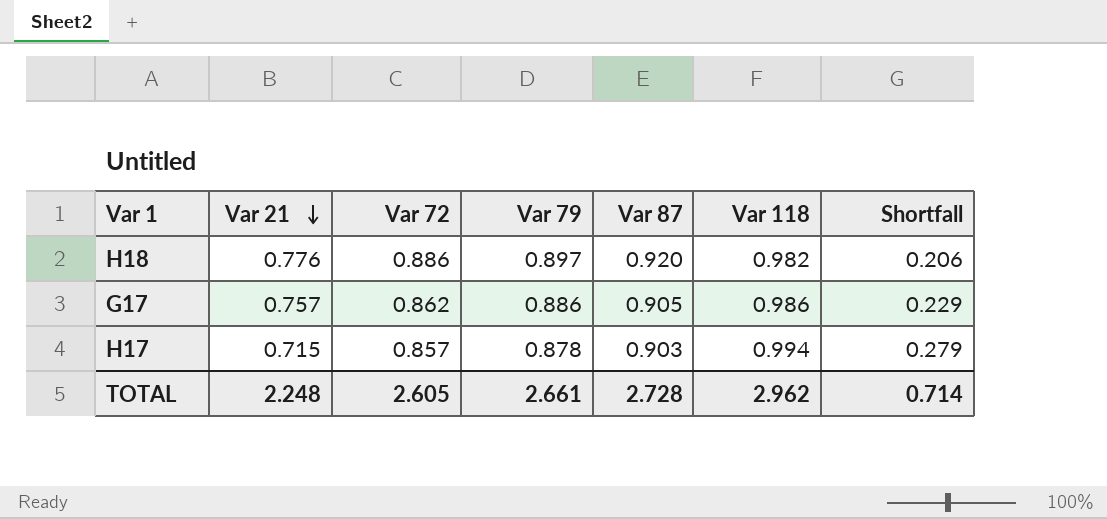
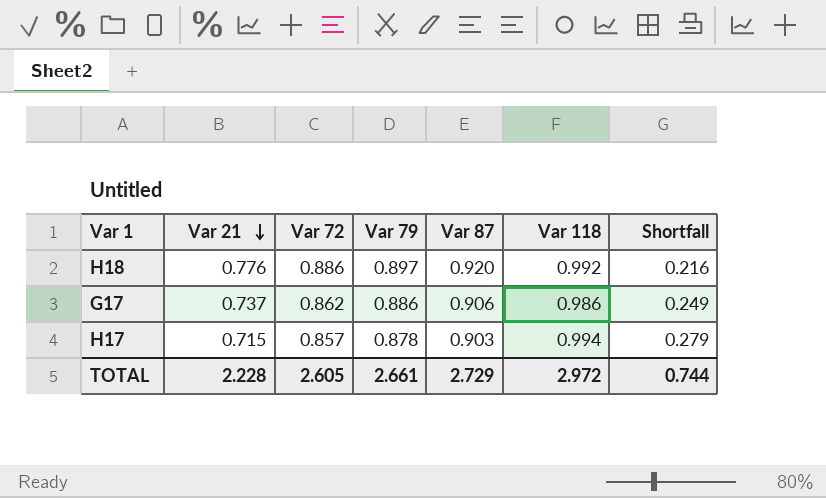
H18 | Var 118: 0.982 -> 0.992
H18 | Shortfall: 0.206 -> 0.216
G17 | Var 21: 0.757 -> 0.737
G17 | Var 87: 0.905 -> 0.906
G17 | Shortfall: 0.229 -> 0.249
TOTAL | Var 21: 2.248 -> 2.228
TOTAL | Var 87: 2.728 -> 2.729
TOTAL | Var 118: 2.962 -> 2.972
TOTAL | Shortfall: 0.714 -> 0.744

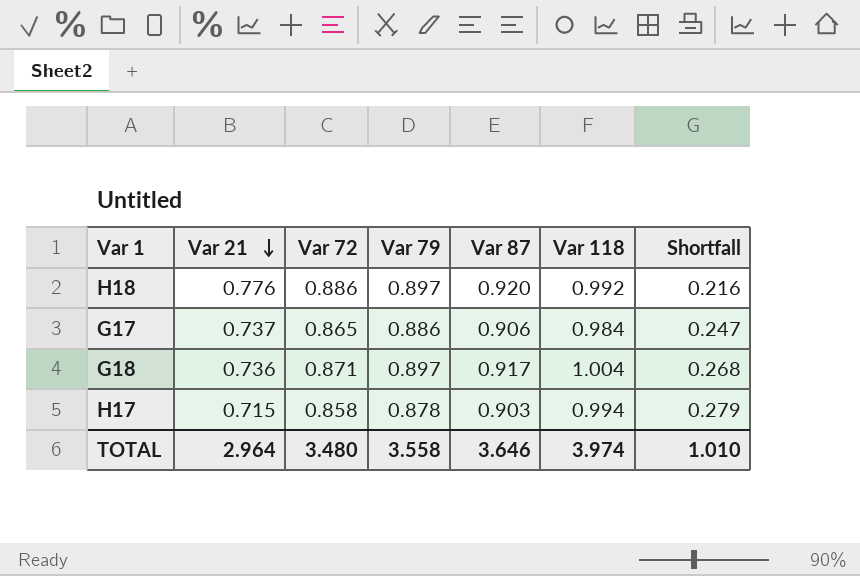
G17 | Var 72: 0.862 -> 0.865
G17 | Var 118: 0.986 -> 0.984
G17 | Shortfall: 0.249 -> 0.247
row G18: none -> 0.736 | 0.871 | 0.897 | 0.917 | 1.004 | 0.268
H17 | Var 72: 0.857 -> 0.858
TOTAL | Var 21: 2.228 -> 2.964
TOTAL | Var 72: 2.605 -> 3.480
TOTAL | Var 79: 2.661 -> 3.558
TOTAL | Var 87: 2.729 -> 3.646
TOTAL | Var 118: 2.972 -> 3.974
TOTAL | Shortfall: 0.744 -> 1.010

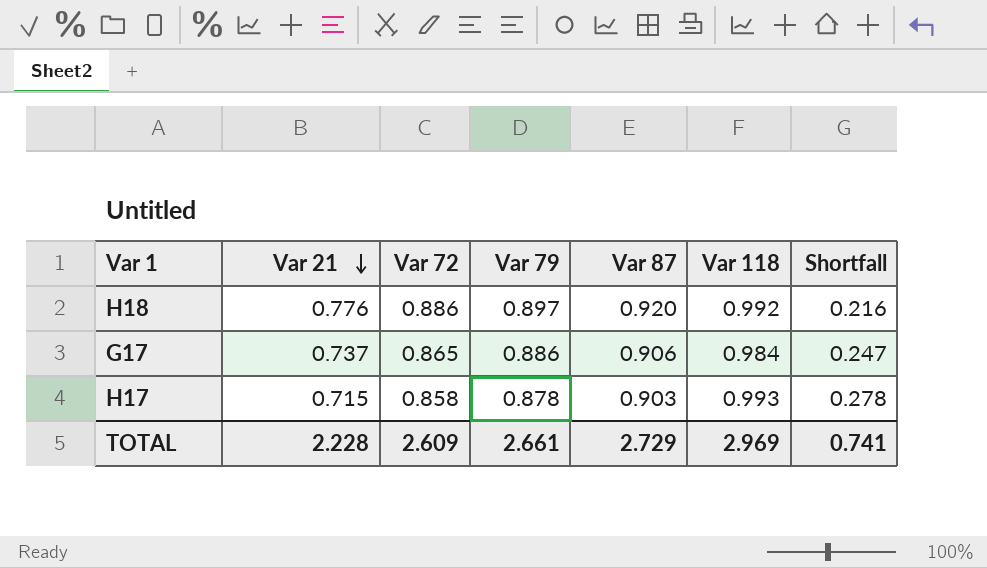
row G18: 0.736 | 0.871 | 0.897 | 0.917 | 1.004 | 0.268 -> none
H17 | Var 118: 0.994 -> 0.993
H17 | Shortfall: 0.279 -> 0.278
TOTAL | Var 21: 2.964 -> 2.228
TOTAL | Var 72: 3.480 -> 2.609
TOTAL | Var 79: 3.558 -> 2.661
TOTAL | Var 87: 3.646 -> 2.729
TOTAL | Var 118: 3.974 -> 2.969
TOTAL | Shortfall: 1.010 -> 0.741

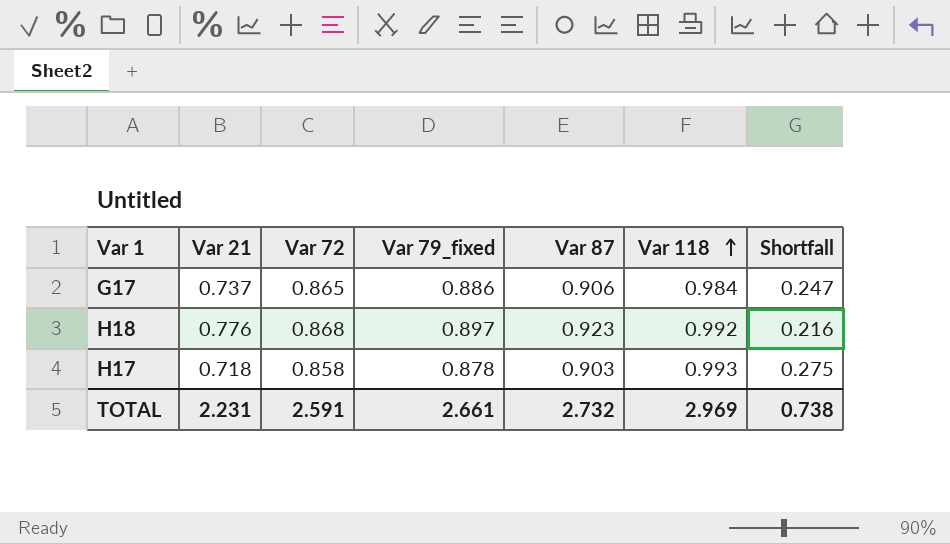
row order: Var 21 descending -> Var 118 ascending
column name: Var 79 -> Var 79_fixed
H18 | Var 72: 0.886 -> 0.868
H18 | Var 87: 0.920 -> 0.923
H17 | Var 21: 0.715 -> 0.718
H17 | Shortfall: 0.278 -> 0.275
TOTAL | Var 21: 2.228 -> 2.231
TOTAL | Var 72: 2.609 -> 2.591
TOTAL | Var 87: 2.729 -> 2.732
TOTAL | Shortfall: 0.741 -> 0.738

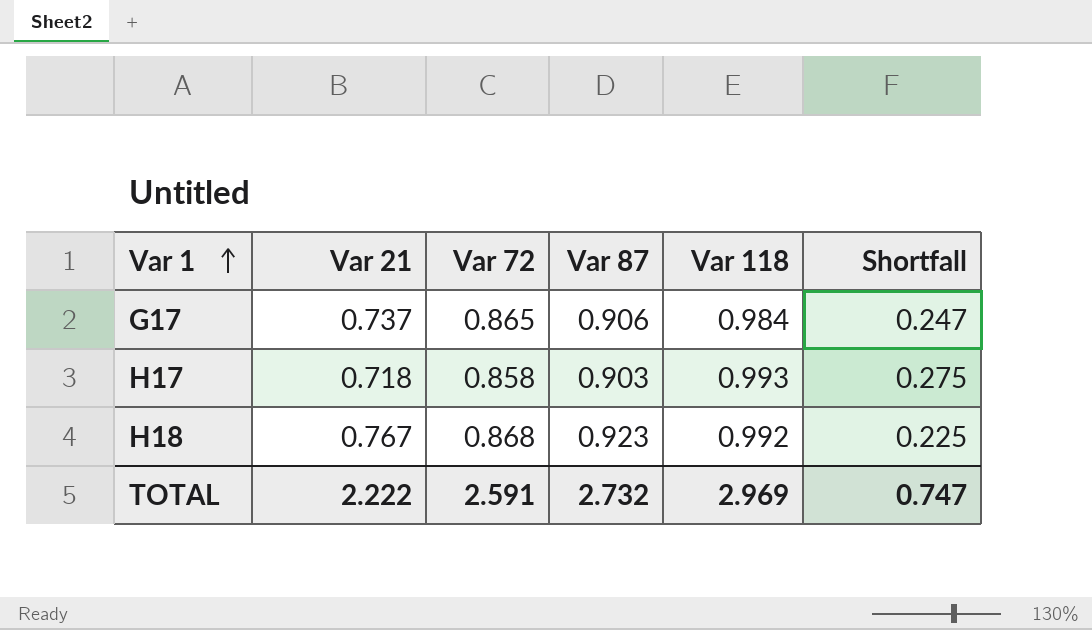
row order: Var 118 ascending -> Var 1 ascending
column Var 79_fixed | position: 4 -> none
H18 | Var 21: 0.776 -> 0.767
H18 | Shortfall: 0.216 -> 0.225
TOTAL | Var 21: 2.231 -> 2.222
TOTAL | Shortfall: 0.738 -> 0.747

